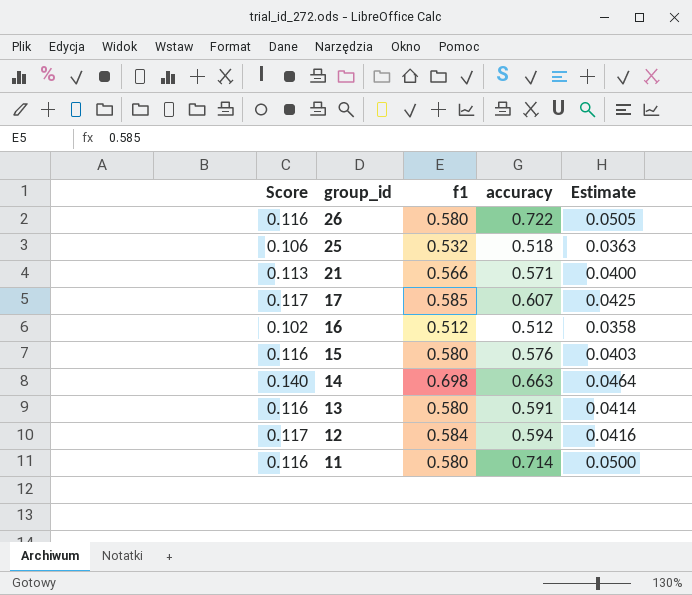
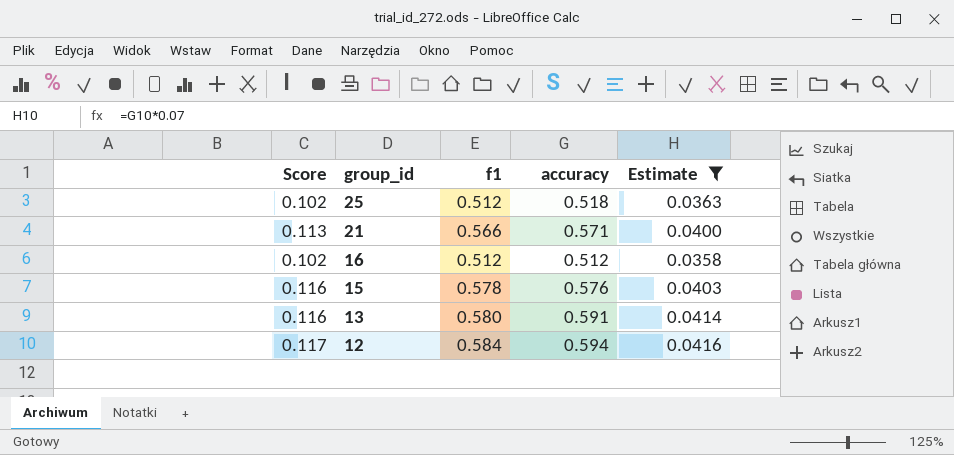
filter: none -> Estimate <= 0.0416
25 | Score: 0.106 -> 0.102
25 | f1: 0.532 -> 0.512
15 | f1: 0.580 -> 0.578

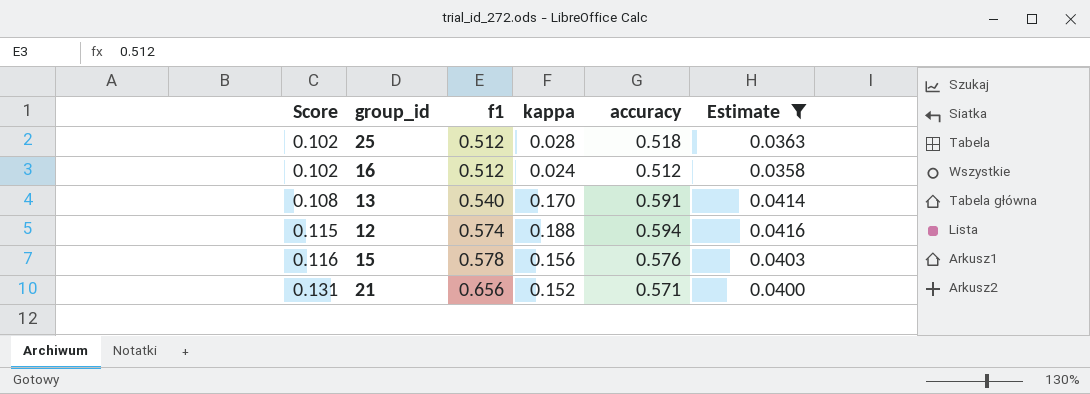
row order: group_id descending -> Score ascending
column kappa | position: none -> 4
13 | Score: 0.116 -> 0.108
13 | f1: 0.580 -> 0.540
12 | Score: 0.117 -> 0.115
12 | f1: 0.584 -> 0.574
21 | Score: 0.113 -> 0.131
21 | f1: 0.566 -> 0.656

